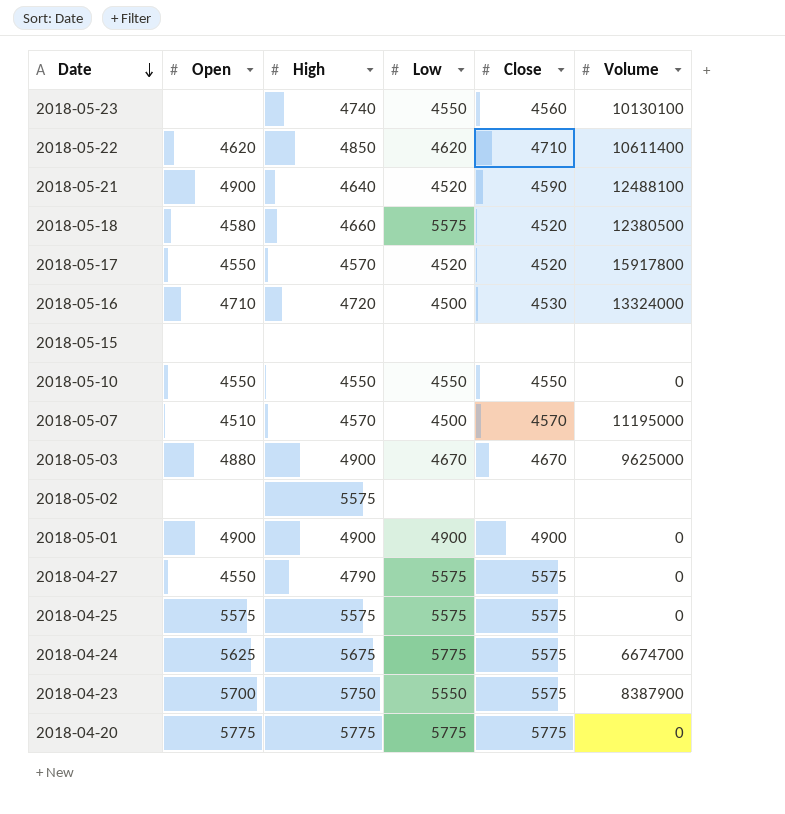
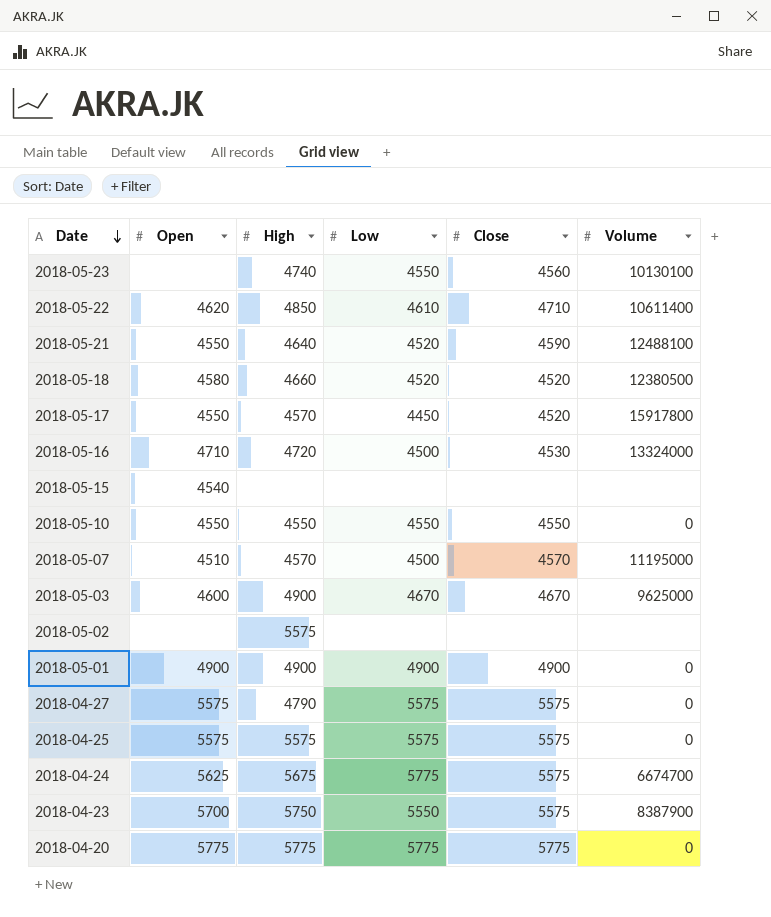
2018-05-22 | Low: 4620 -> 4610
2018-05-21 | Open: 4900 -> 4550
2018-05-18 | Low: 5575 -> 4520
2018-05-17 | Low: 4520 -> 4450
2018-05-15 | Open: none -> 4540
2018-05-03 | Open: 4880 -> 4600
2018-04-27 | Open: 4550 -> 5575

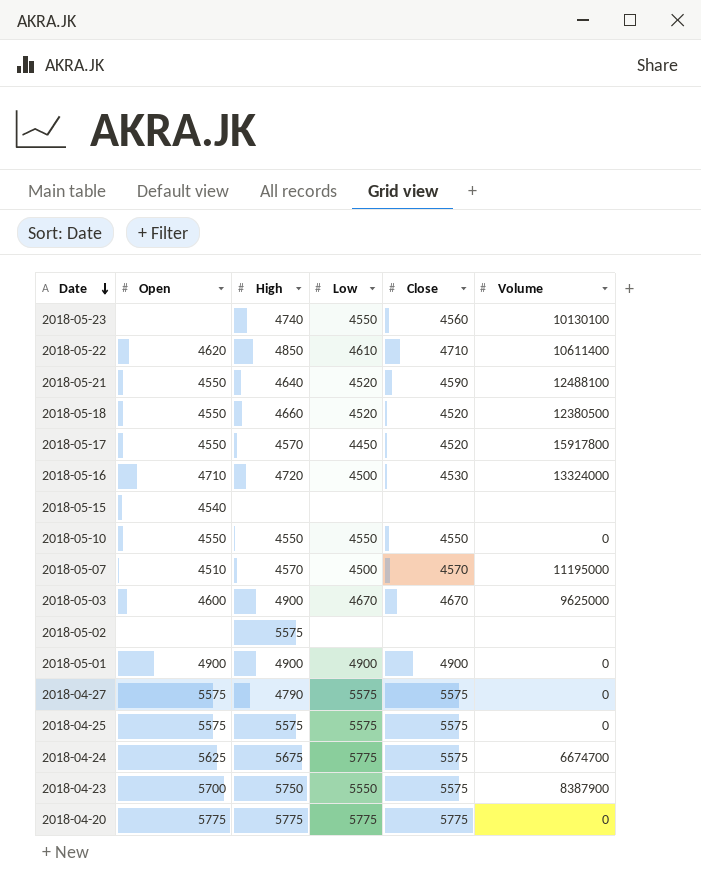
2018-05-18 | Open: 4580 -> 4550

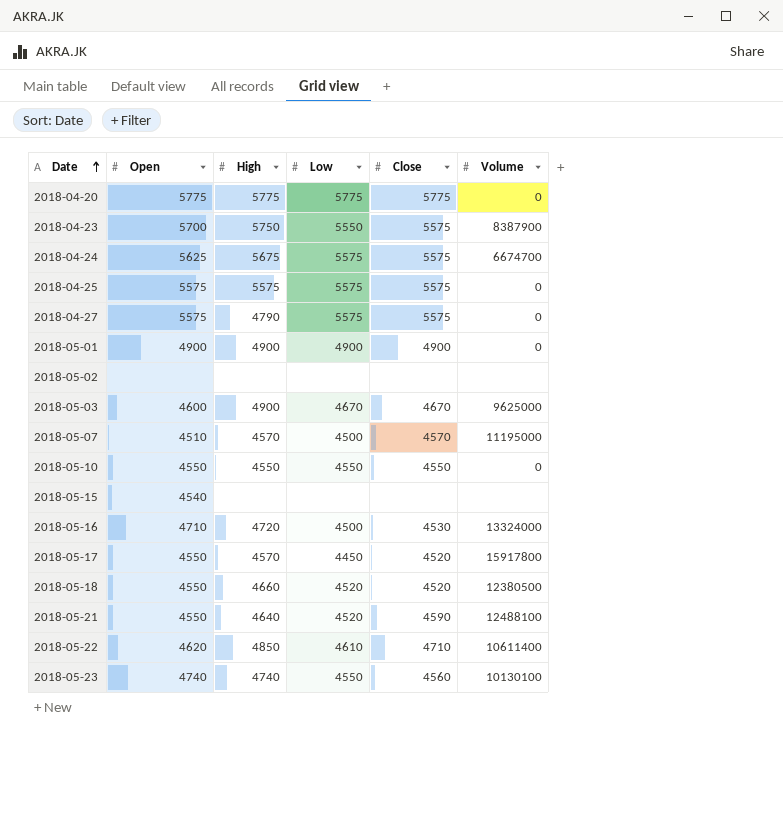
row order: Date descending -> Date ascending
2018-04-24 | Low: 5775 -> 5575
2018-05-02 | High: 5575 -> none
2018-05-23 | Open: none -> 4740

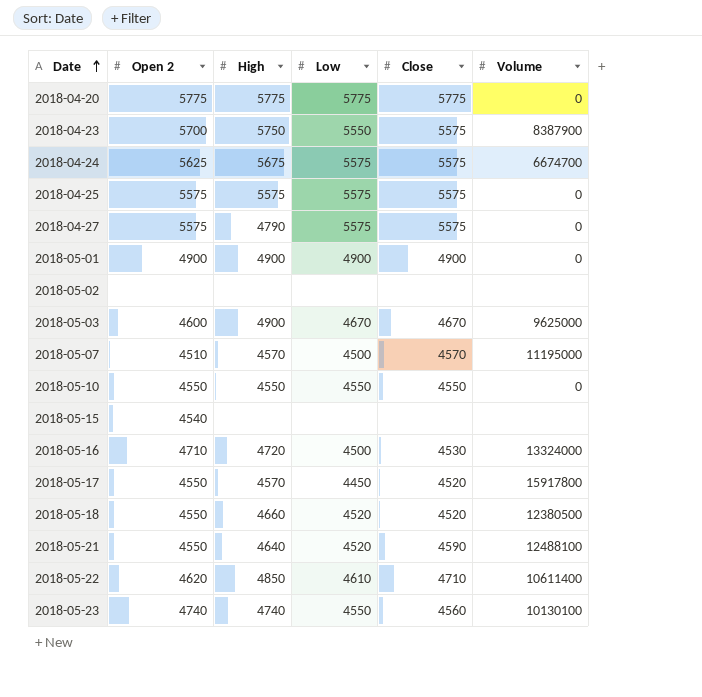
column name: Open -> Open 2

